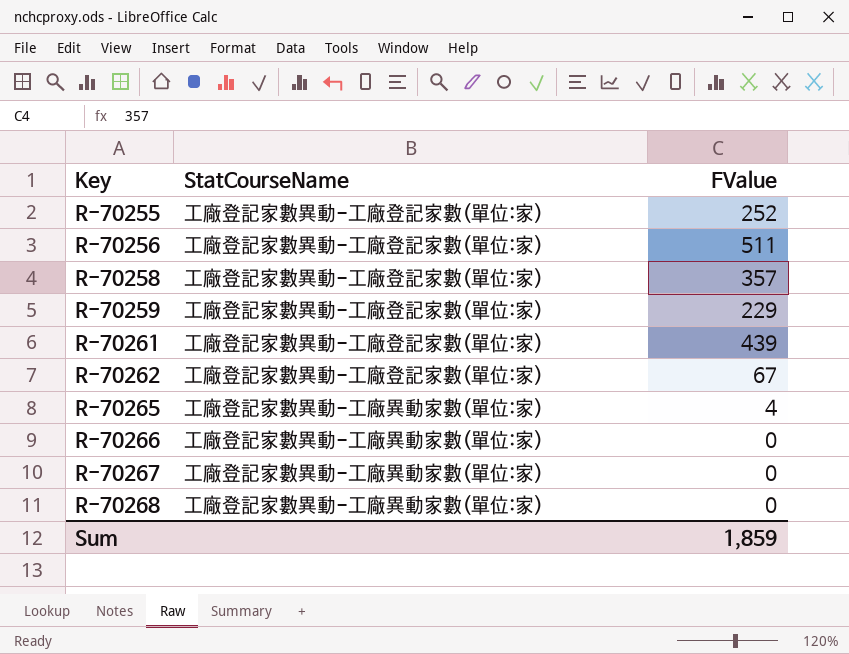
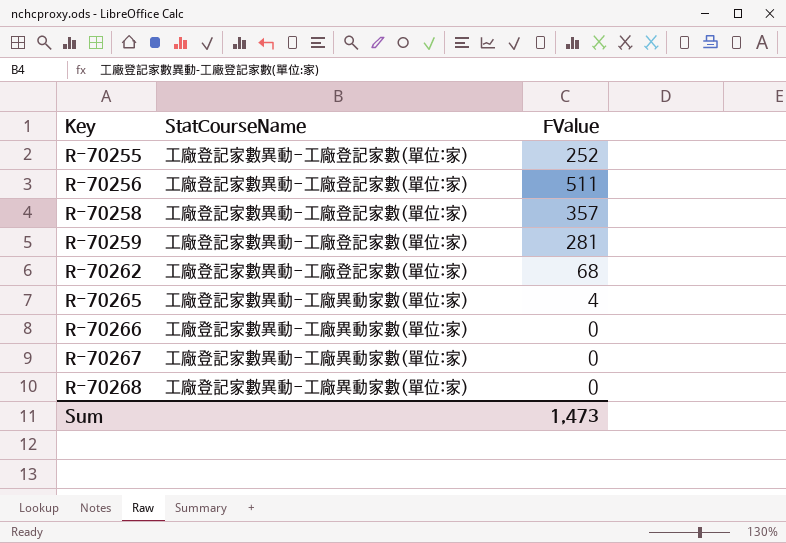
row R-70261: 工廠登記家數異動-工廠登記家數(單位:家) | 439 -> none
R-70259 | FValue: 229 -> 281
R-70262 | FValue: 67 -> 68
Sum | FValue: 1,859 -> 1,473

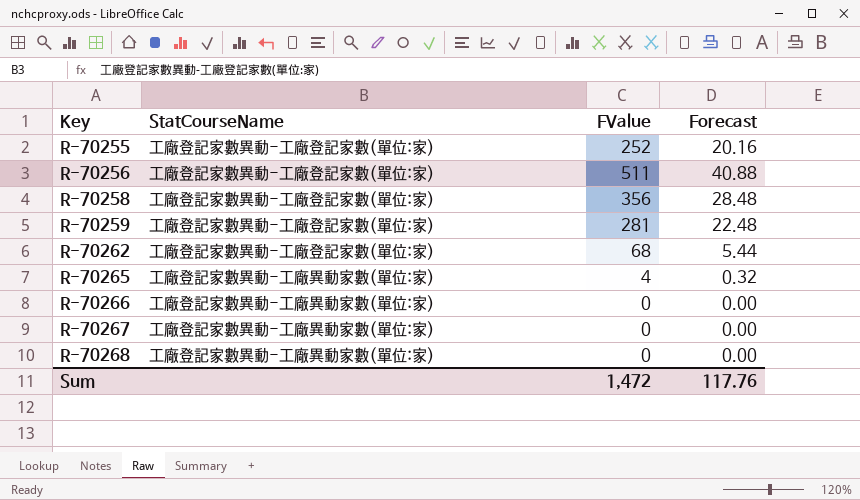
column Forecast | formula: none -> [FValue] * 0.08
R-70258 | FValue: 357 -> 356
Sum | FValue: 1,473 -> 1,472

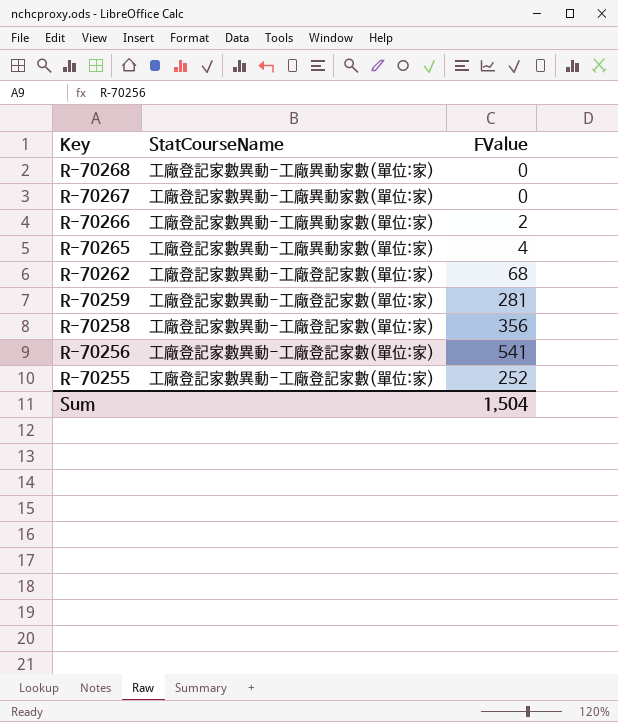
row order: Key ascending -> Key descending
column Forecast | formula: [FValue] * 0.08 -> none
R-70266 | FValue: 0 -> 2
R-70256 | FValue: 511 -> 541
Sum | FValue: 1,472 -> 1,504

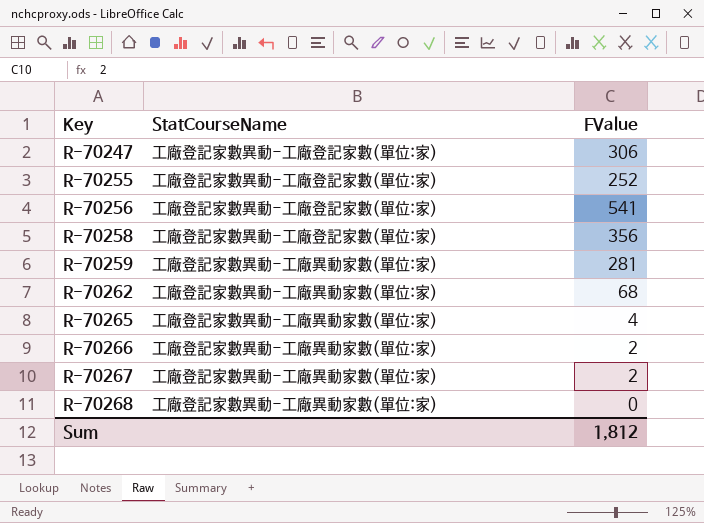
row order: Key descending -> Key ascending
row R-70247: none -> 工廠登記家數異動-工廠登記家數(單位:家) | 306
R-70259 | StatCourseName: 工廠登記家數異動-工廠登記家數(單位:家) -> 工廠登記家數異動-工廠異動家數(單位:家)
R-70262 | StatCourseName: 工廠登記家數異動-工廠登記家數(單位:家) -> 工廠登記家數異動-工廠異動家數(單位:家)
R-70267 | FValue: 0 -> 2
Sum | FValue: 1,504 -> 1,812

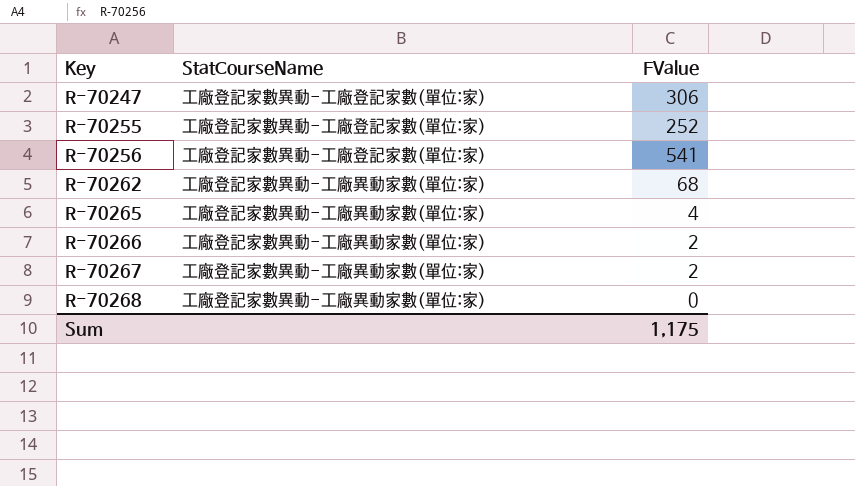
row R-70258: 工廠登記家數異動-工廠登記家數(單位:家) | 356 -> none
row R-70259: 工廠登記家數異動-工廠異動家數(單位:家) | 281 -> none
Sum | FValue: 1,812 -> 1,175

